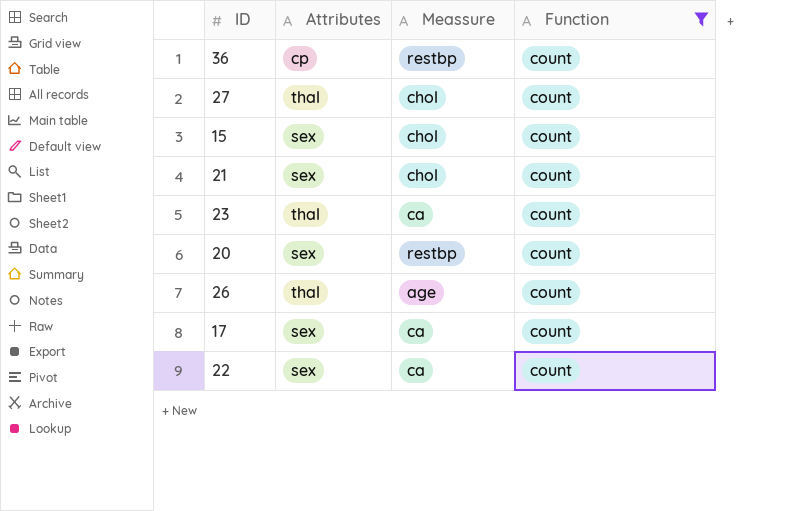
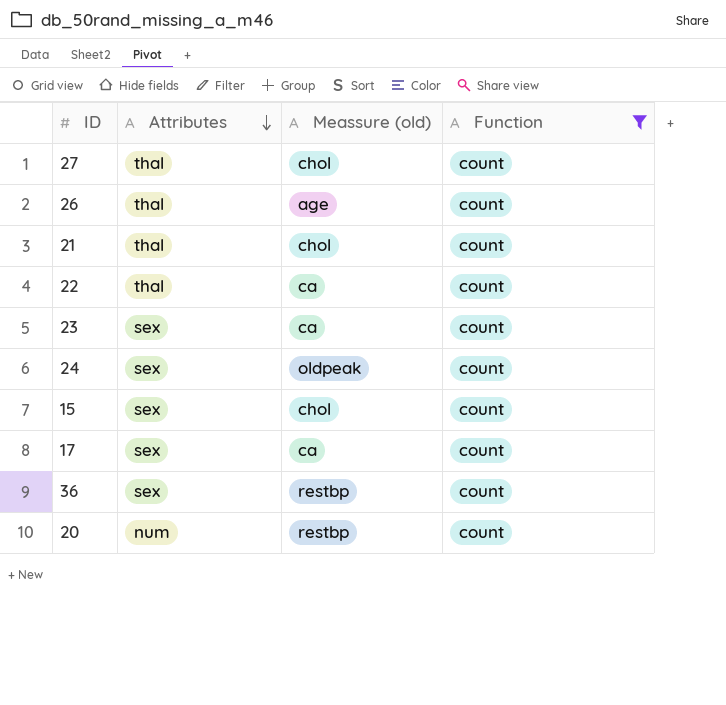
row order: none -> Attributes descending
column name: Meassure -> Meassure (old)
21 | Attributes: sex -> thal
22 | Attributes: sex -> thal
23 | Attributes: thal -> sex
row 24: none -> sex | oldpeak | count
36 | Attributes: cp -> sex
20 | Attributes: sex -> num

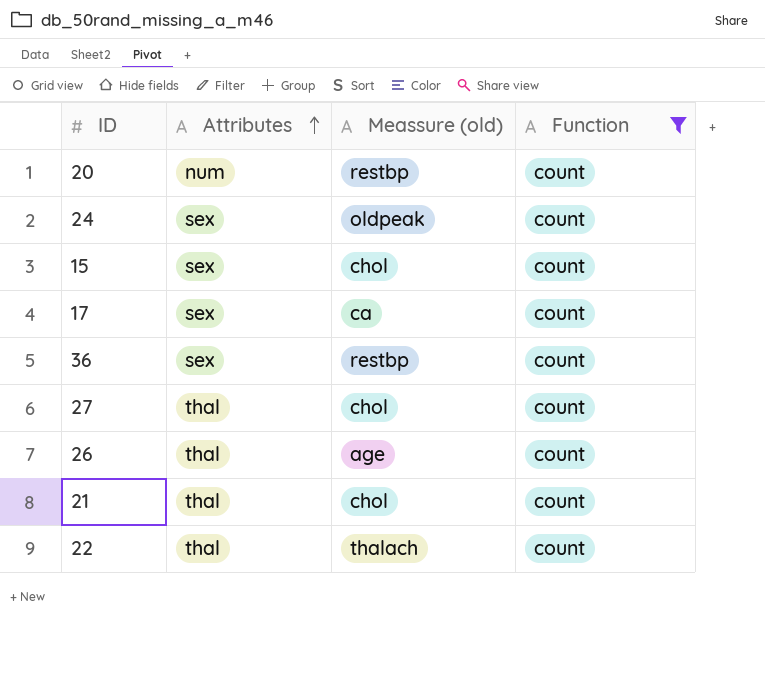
row order: Attributes descending -> Attributes ascending
row 23: sex | ca | count -> none
22 | Meassure (old): ca -> thalach

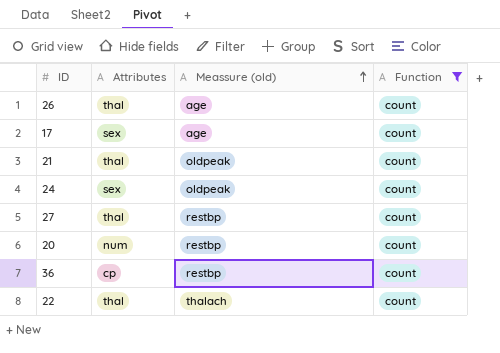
row order: Attributes ascending -> Meassure (old) ascending
row 15: sex | chol | count -> none
17 | Meassure (old): ca -> age
21 | Meassure (old): chol -> oldpeak
27 | Meassure (old): chol -> restbp
36 | Attributes: sex -> cp

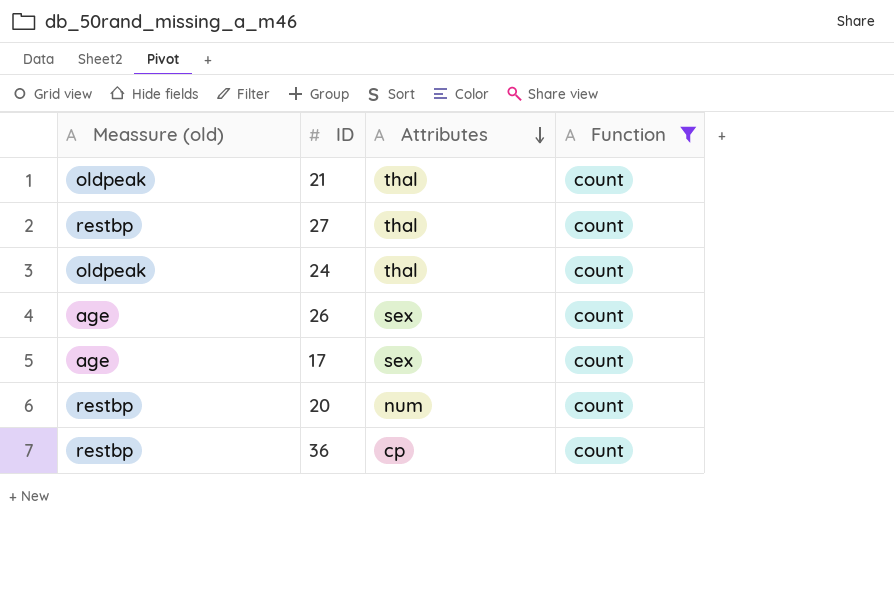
row order: Meassure (old) ascending -> Attributes descending
column Meassure (old) | position: 3 -> 1
row 22: thal | thalach | count -> none
24 | Attributes: sex -> thal
26 | Attributes: thal -> sex

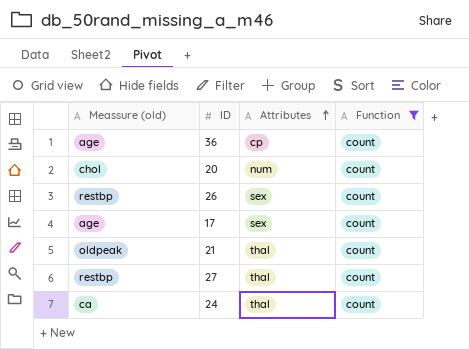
row order: Attributes descending -> Attributes ascending
36 | Meassure (old): restbp -> age
20 | Meassure (old): restbp -> chol
26 | Meassure (old): age -> restbp
24 | Meassure (old): oldpeak -> ca

